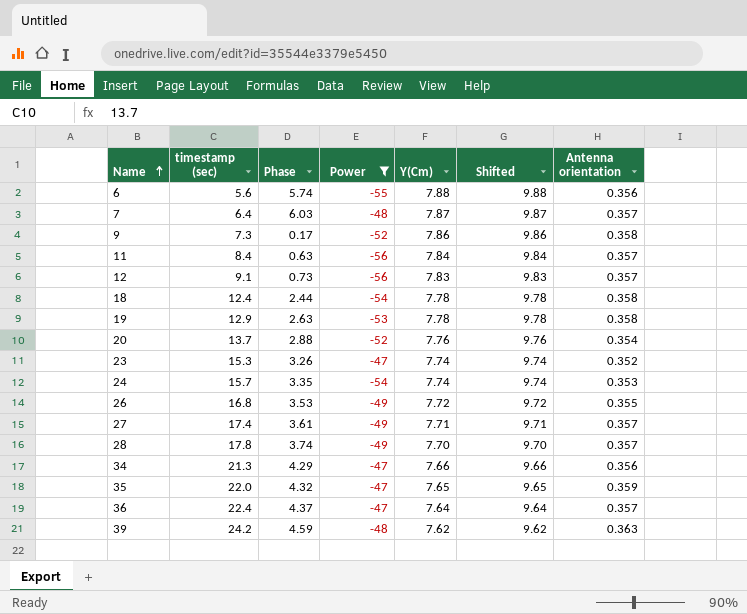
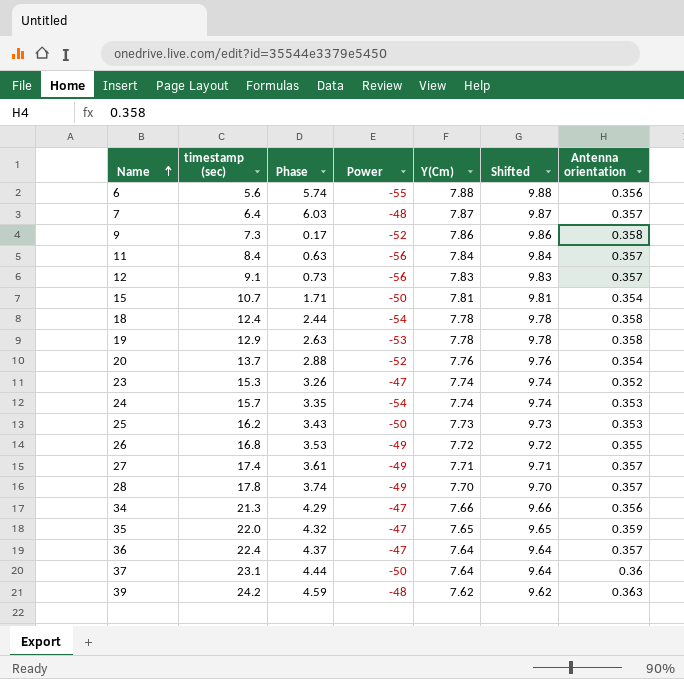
filter: Power != -50 -> none

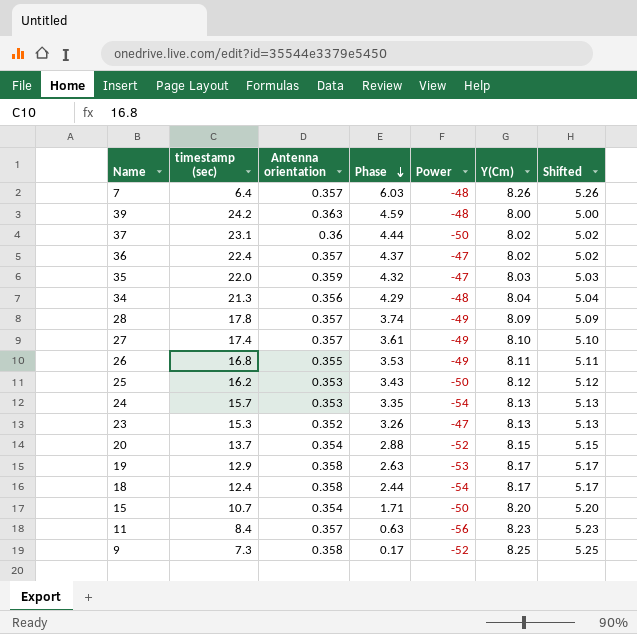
row order: Name ascending -> Phase descending
column Antenna orientation | position: 7 -> 3
column Shifted | formula: [Y(Cm)] + 2 -> [Y(Cm)] - 3
row 6: 5.6 | 5.74 | -55 | 7.88 | 9.88 | 0.356 -> none
row 12: 9.1 | 0.73 | -56 | 7.83 | 9.83 | 0.357 -> none
7 | Y(Cm): 7.87 -> 8.26
39 | Y(Cm): 7.62 -> 8.00
37 | Y(Cm): 7.64 -> 8.02
36 | Y(Cm): 7.64 -> 8.02
35 | Y(Cm): 7.65 -> 8.03
34 | Power: -47 -> -48
34 | Y(Cm): 7.66 -> 8.04
28 | Y(Cm): 7.70 -> 8.09
27 | Y(Cm): 7.71 -> 8.10
26 | Y(Cm): 7.72 -> 8.11
25 | Y(Cm): 7.73 -> 8.12
24 | Y(Cm): 7.74 -> 8.13
23 | Y(Cm): 7.74 -> 8.13
20 | Y(Cm): 7.76 -> 8.15
19 | Y(Cm): 7.78 -> 8.17
18 | Y(Cm): 7.78 -> 8.17
15 | Y(Cm): 7.81 -> 8.20
11 | Y(Cm): 7.84 -> 8.23
9 | Y(Cm): 7.86 -> 8.25

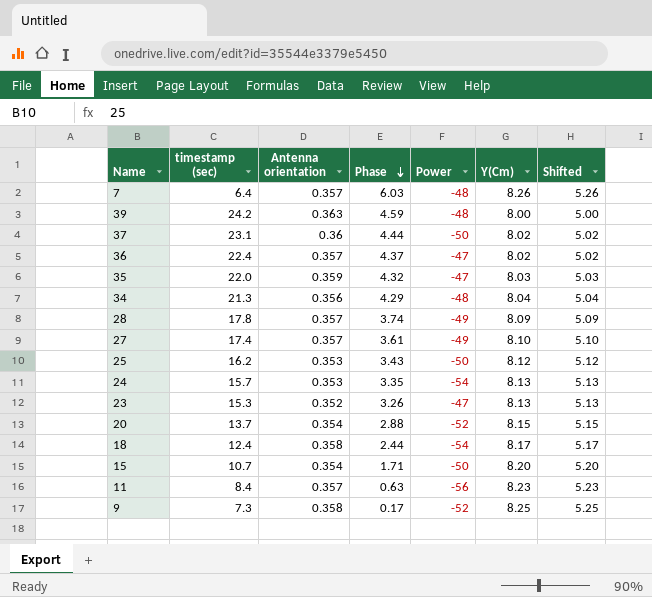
row 26: 16.8 | 0.355 | 3.53 | -49 | 8.11 | 5.11 -> none
row 19: 12.9 | 0.358 | 2.63 | -53 | 8.17 | 5.17 -> none

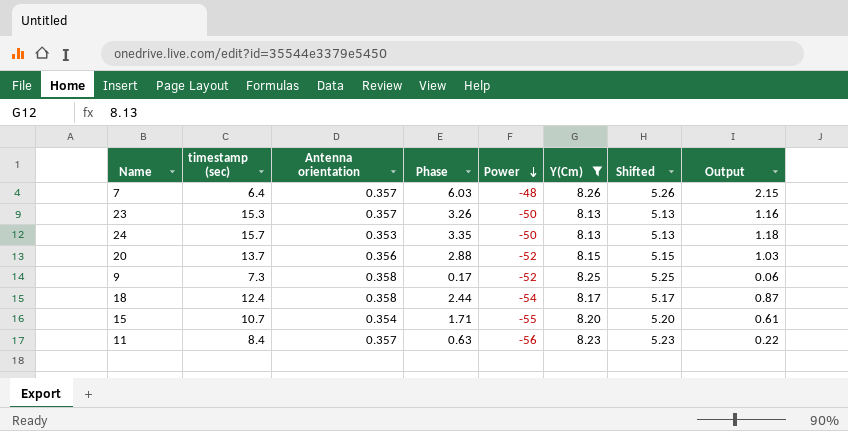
filter: none -> Y(Cm) >= 8.13
row order: Phase descending -> Power descending
column Output | formula: none -> [Antenna orientation] * [Phase]
23 | Antenna orientation: 0.352 -> 0.357
23 | Power: -47 -> -50
24 | Power: -54 -> -50
20 | Antenna orientation: 0.354 -> 0.356
15 | Power: -50 -> -55

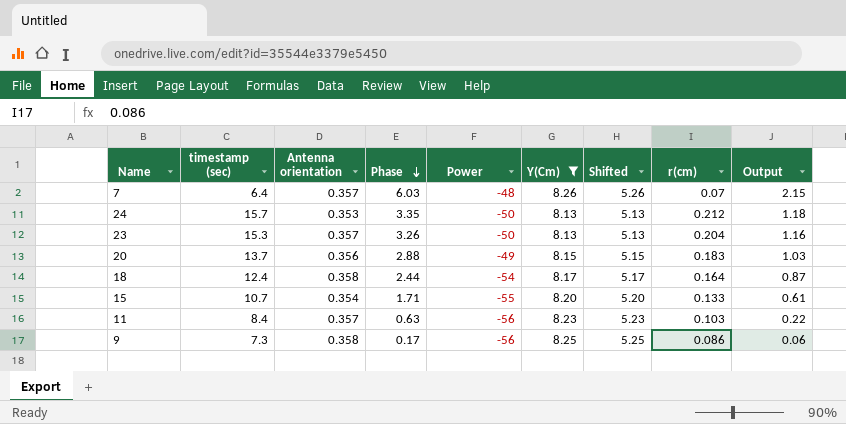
row order: Power descending -> Phase descending
column r(cm) | position: none -> 8
20 | Power: -52 -> -49
9 | Power: -52 -> -56

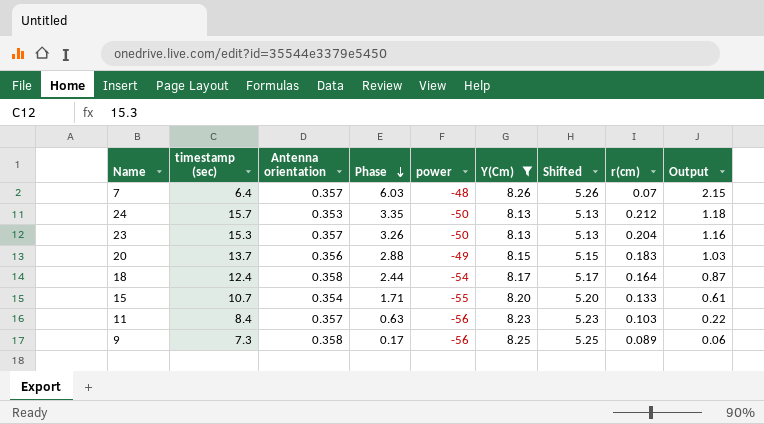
column name: Power -> power
9 | r(cm): 0.086 -> 0.089

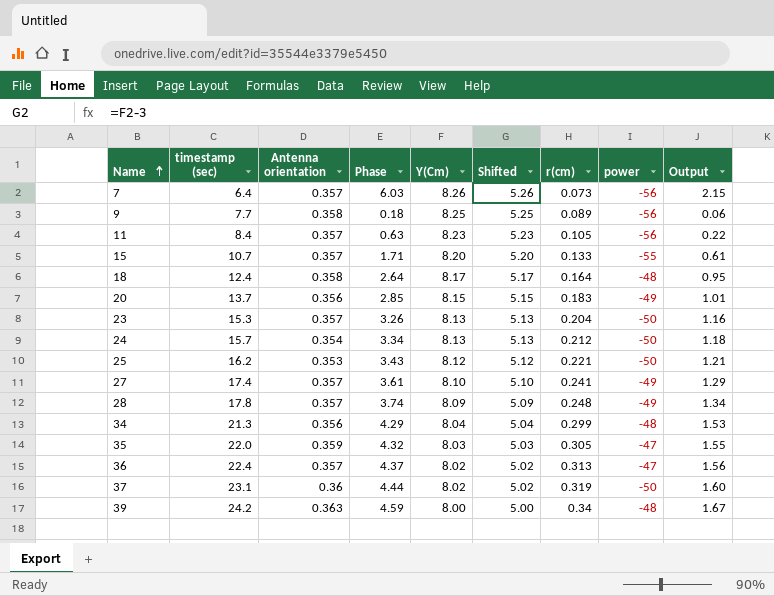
filter: Y(Cm) >= 8.13 -> none
row order: Phase descending -> Name ascending
column power | position: 5 -> 8
7 | r(cm): 0.07 -> 0.073
7 | power: -48 -> -56
9 | timestamp (sec): 7.3 -> 7.7
9 | Phase: 0.17 -> 0.18
11 | r(cm): 0.103 -> 0.105
15 | Antenna orientation: 0.354 -> 0.357
18 | Phase: 2.44 -> 2.64
18 | power: -54 -> -48
18 | Output: 0.87 -> 0.95
20 | Phase: 2.88 -> 2.85
20 | Output: 1.03 -> 1.01
24 | Antenna orientation: 0.353 -> 0.354
24 | Phase: 3.35 -> 3.34

